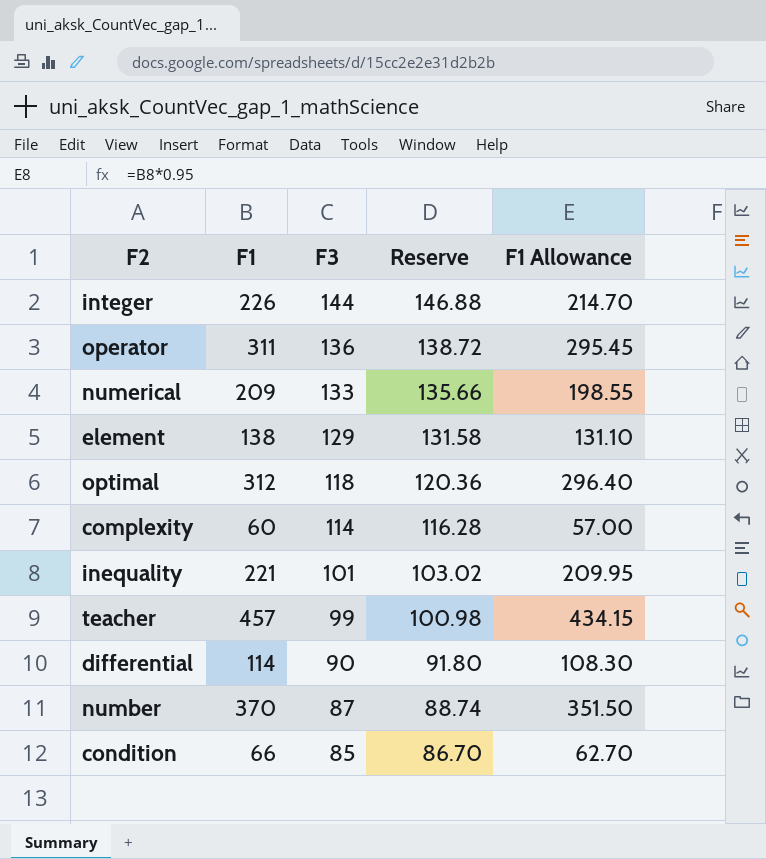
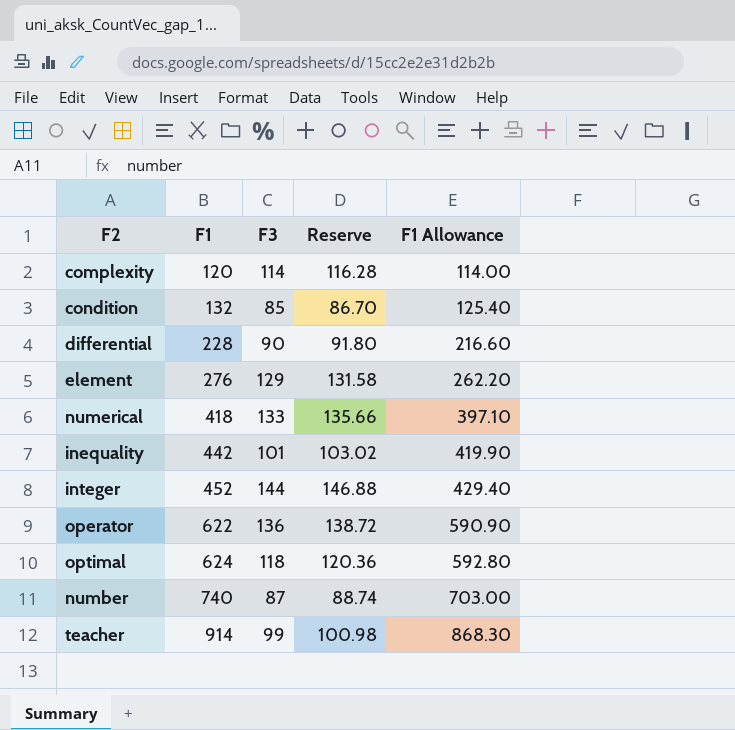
row order: F3 descending -> F1 ascending
complexity | F1: 60 -> 120
complexity | F1 Allowance: 57.00 -> 114.00
condition | F1: 66 -> 132
condition | F1 Allowance: 62.70 -> 125.40
differential | F1: 114 -> 228
differential | F1 Allowance: 108.30 -> 216.60
element | F1: 138 -> 276
element | F1 Allowance: 131.10 -> 262.20
numerical | F1: 209 -> 418
numerical | F1 Allowance: 198.55 -> 397.10
inequality | F1: 221 -> 442
inequality | F1 Allowance: 209.95 -> 419.90
integer | F1: 226 -> 452
integer | F1 Allowance: 214.70 -> 429.40
operator | F1: 311 -> 622
operator | F1 Allowance: 295.45 -> 590.90
optimal | F1: 312 -> 624
optimal | F1 Allowance: 296.40 -> 592.80
number | F1: 370 -> 740
number | F1 Allowance: 351.50 -> 703.00
teacher | F1: 457 -> 914
teacher | F1 Allowance: 434.15 -> 868.30

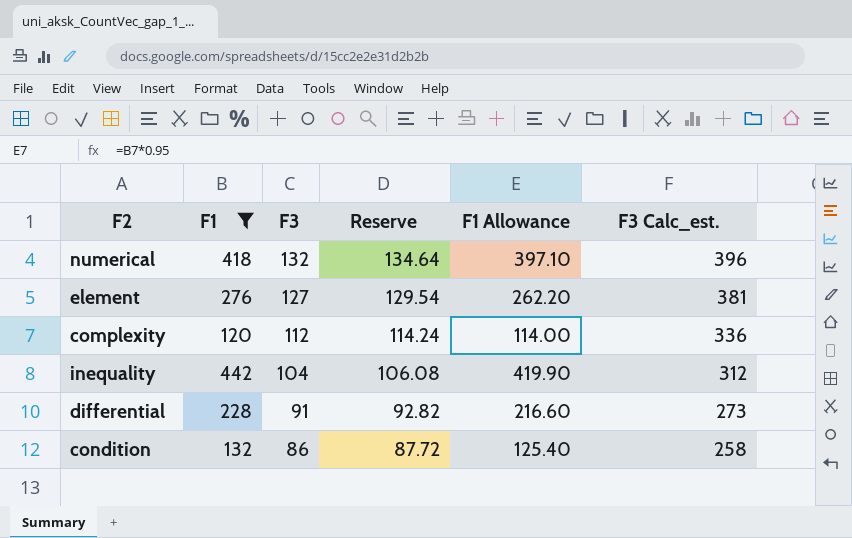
filter: none -> F1 <= 442
row order: F1 ascending -> F3 descending
column F3 Calc_est. | formula: none -> [F3] * 3
numerical | F3: 133 -> 132
numerical | Reserve: 135.66 -> 134.64
element | F3: 129 -> 127
element | Reserve: 131.58 -> 129.54
complexity | F3: 114 -> 112
complexity | Reserve: 116.28 -> 114.24
inequality | F3: 101 -> 104
inequality | Reserve: 103.02 -> 106.08
differential | F3: 90 -> 91
differential | Reserve: 91.80 -> 92.82
condition | F3: 85 -> 86
condition | Reserve: 86.70 -> 87.72

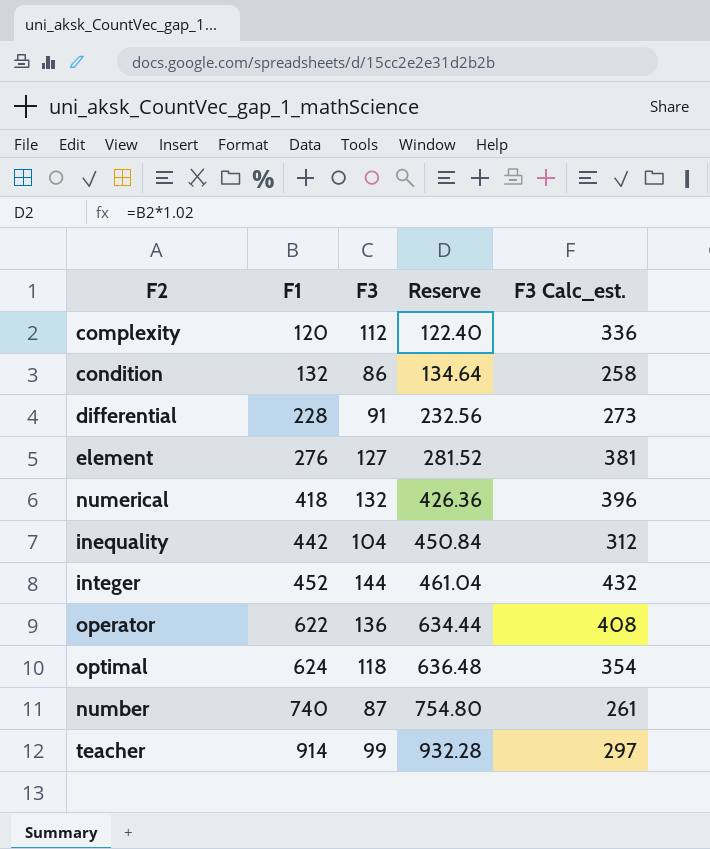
filter: F1 <= 442 -> none
row order: F3 descending -> F1 ascending
column F1 Allowance | formula: [F1] * 0.95 -> none
column Reserve | formula: [F3] * 1.02 -> [F1] * 1.02

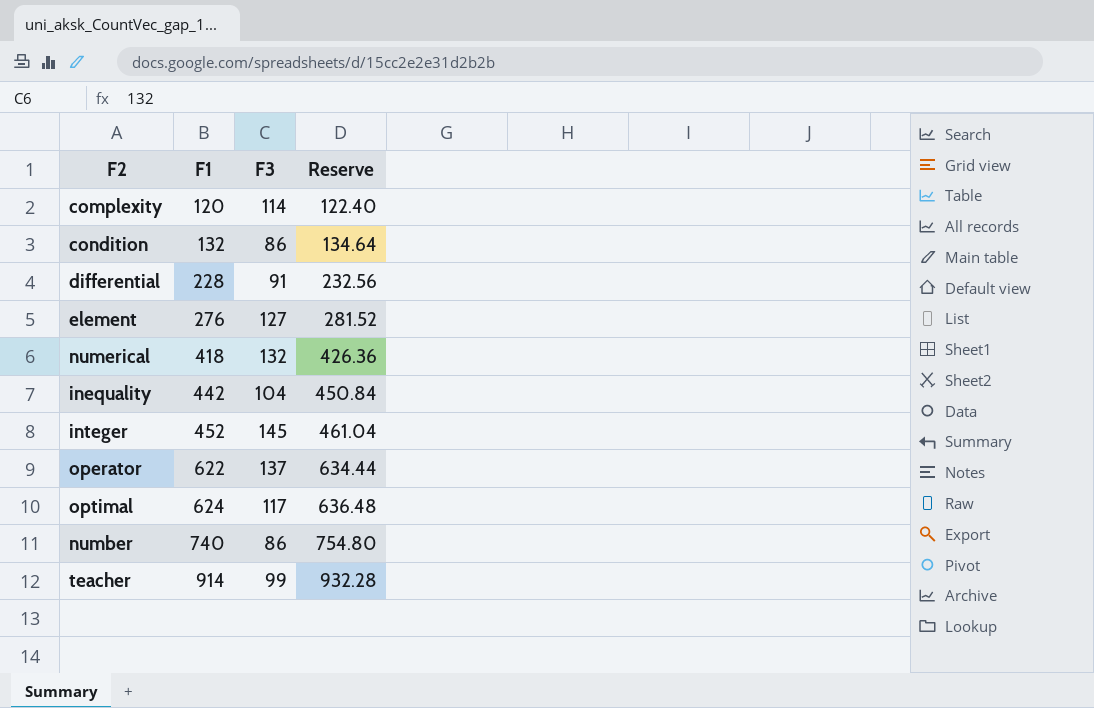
column F3 Calc_est. | formula: [F3] * 3 -> none
complexity | F3: 112 -> 114
integer | F3: 144 -> 145
operator | F3: 136 -> 137
optimal | F3: 118 -> 117
number | F3: 87 -> 86

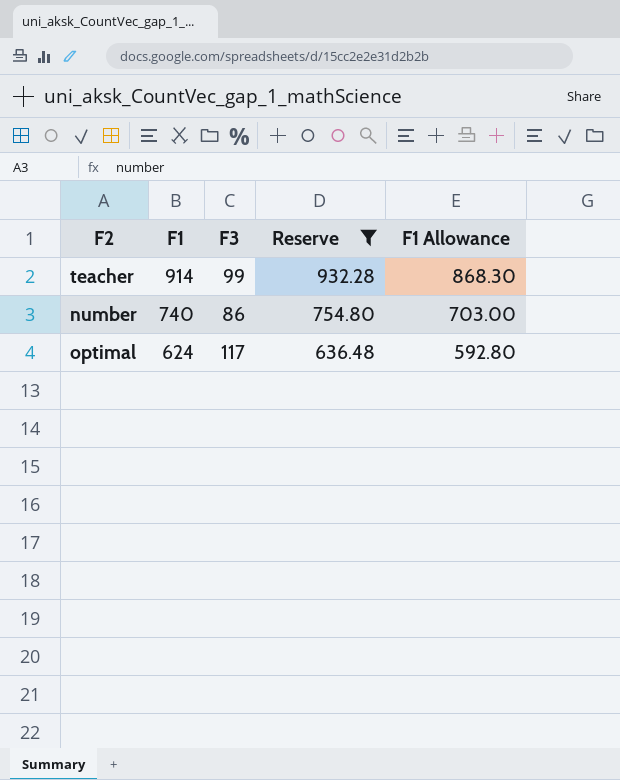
filter: none -> Reserve >= 636.48
row order: F1 ascending -> F1 descending
column F1 Allowance | formula: none -> [F1] * 0.95

